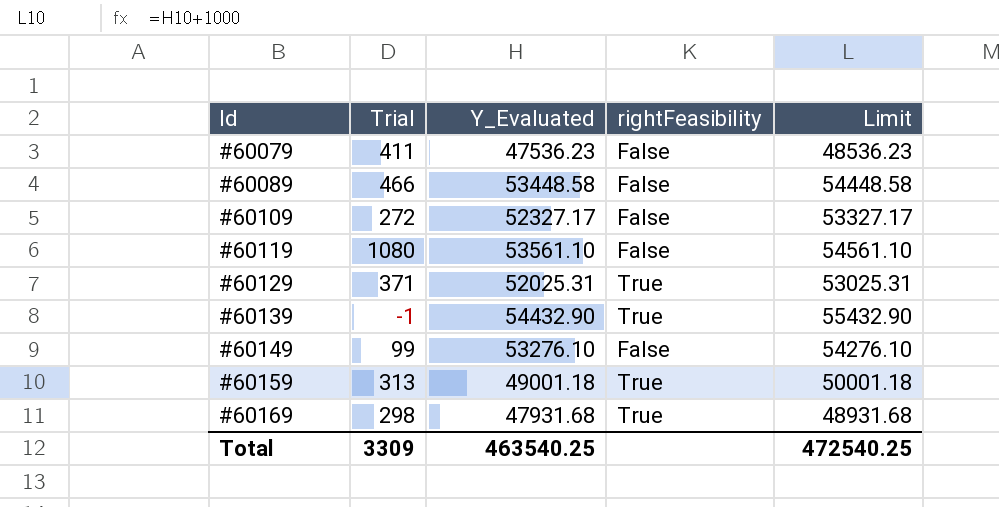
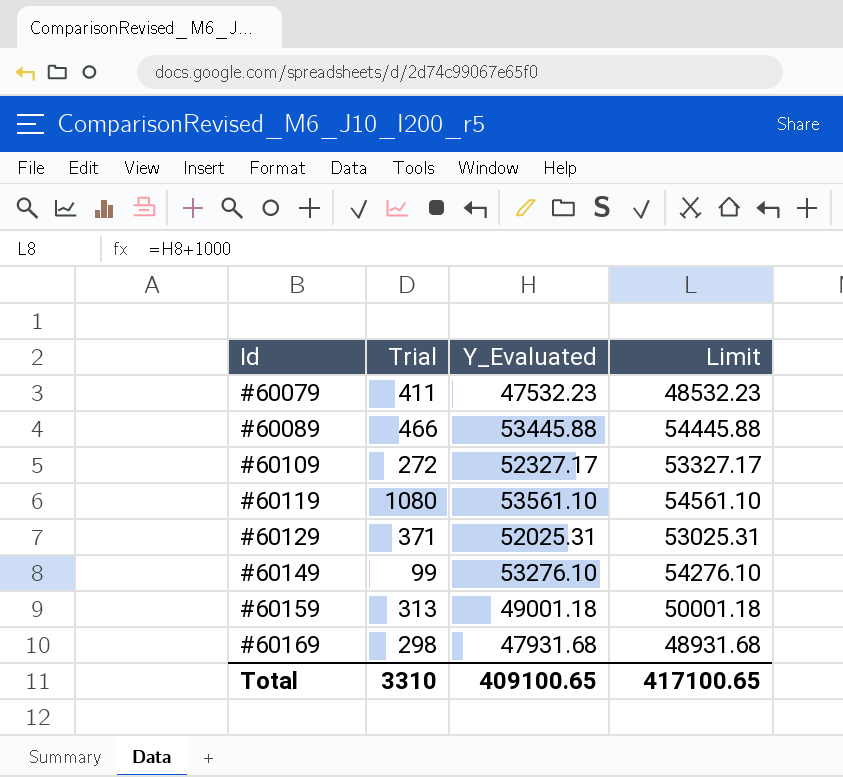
column rightFeasibility | position: 4 -> none
row #60139: -1 | 54432.90 | True | 55432.90 -> none
#60079 | Y_Evaluated: 47536.23 -> 47532.23
#60079 | Limit: 48536.23 -> 48532.23
#60089 | Y_Evaluated: 53448.58 -> 53445.88
#60089 | Limit: 54448.58 -> 54445.88
Total | Trial: 3309 -> 3310
Total | Y_Evaluated: 463540.25 -> 409100.65
Total | Limit: 472540.25 -> 417100.65

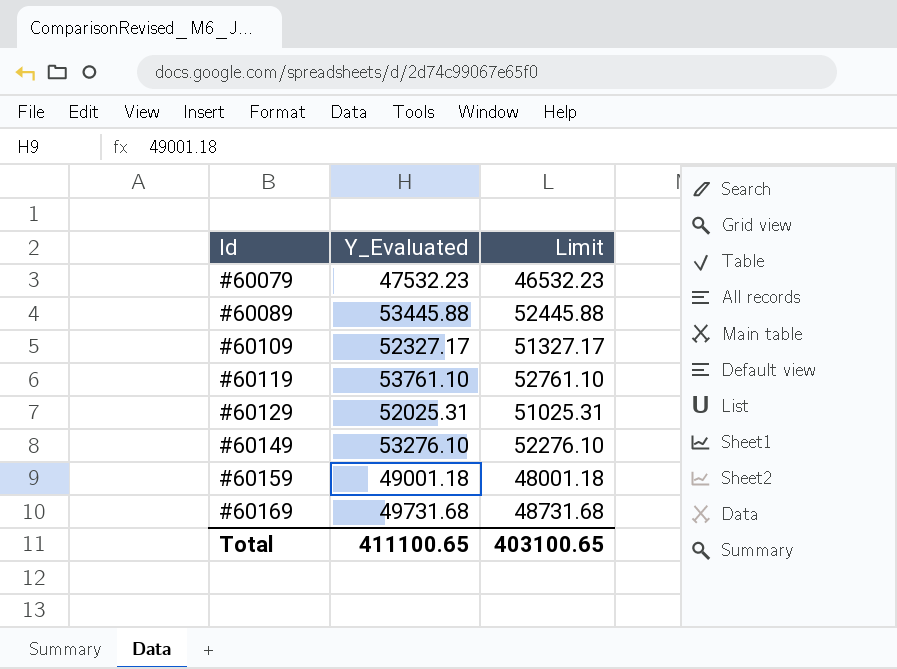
column Trial | position: 2 -> none
column Limit | formula: [Y_Evaluated] + 1000 -> [Y_Evaluated] - 1000
#60119 | Y_Evaluated: 53561.10 -> 53761.10
#60169 | Y_Evaluated: 47931.68 -> 49731.68
Total | Y_Evaluated: 409100.65 -> 411100.65
Total | Limit: 417100.65 -> 403100.65

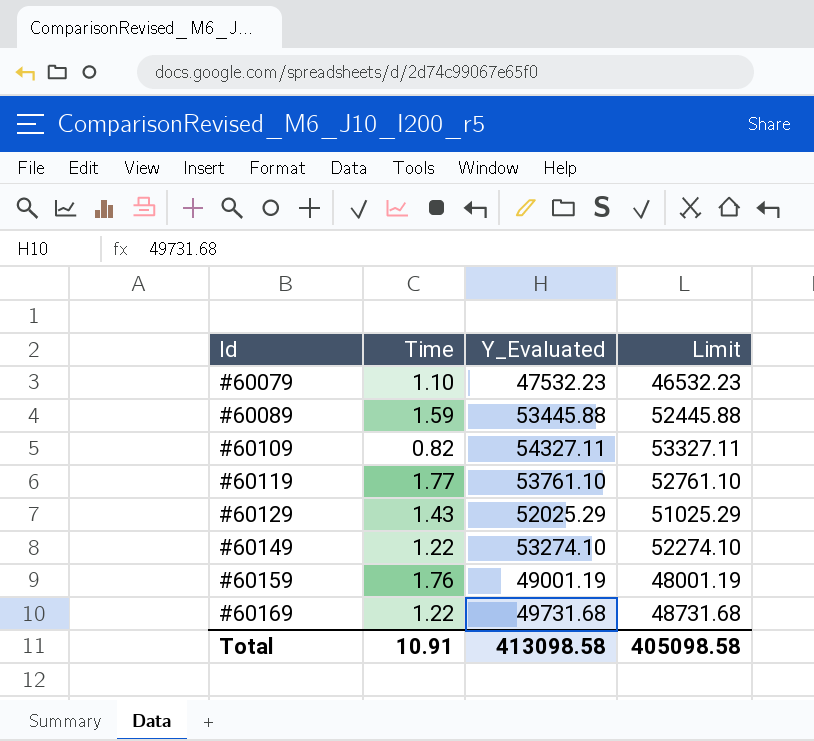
column Time | position: none -> 2
#60109 | Y_Evaluated: 52327.17 -> 54327.11
#60109 | Limit: 51327.17 -> 53327.11
#60129 | Y_Evaluated: 52025.31 -> 52025.29
#60129 | Limit: 51025.31 -> 51025.29
#60149 | Y_Evaluated: 53276.10 -> 53274.10
#60149 | Limit: 52276.10 -> 52274.10
#60159 | Y_Evaluated: 49001.18 -> 49001.19
#60159 | Limit: 48001.18 -> 48001.19
Total | Y_Evaluated: 411100.65 -> 413098.58
Total | Limit: 403100.65 -> 405098.58

